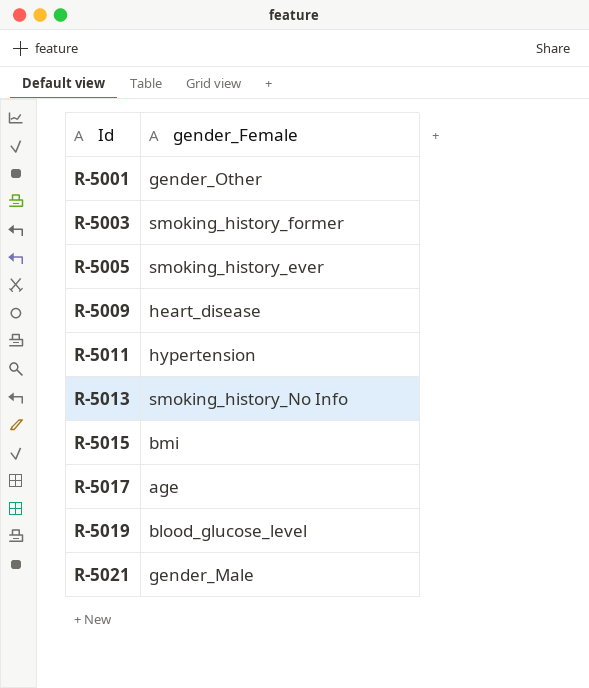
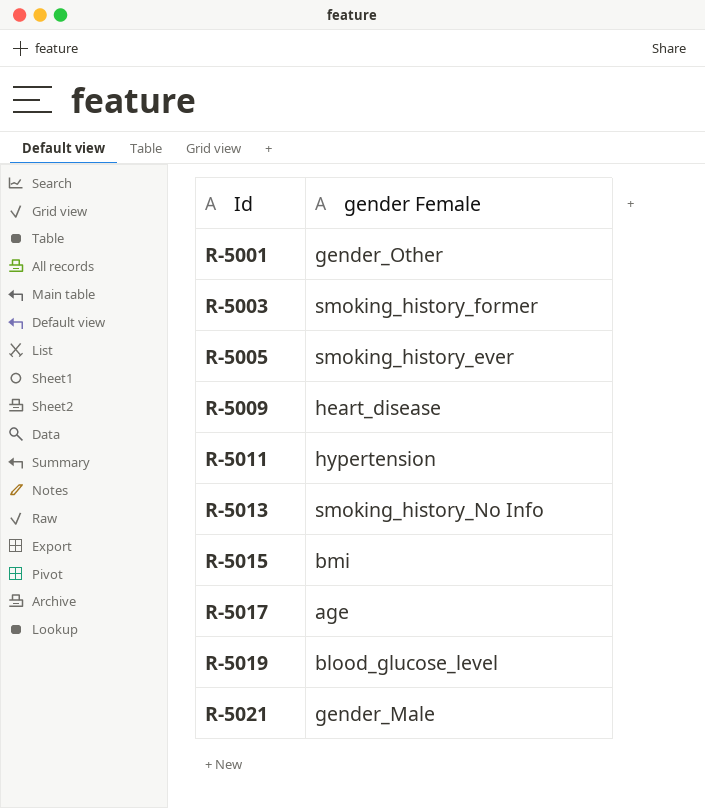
column name: gender_Female -> gender Female

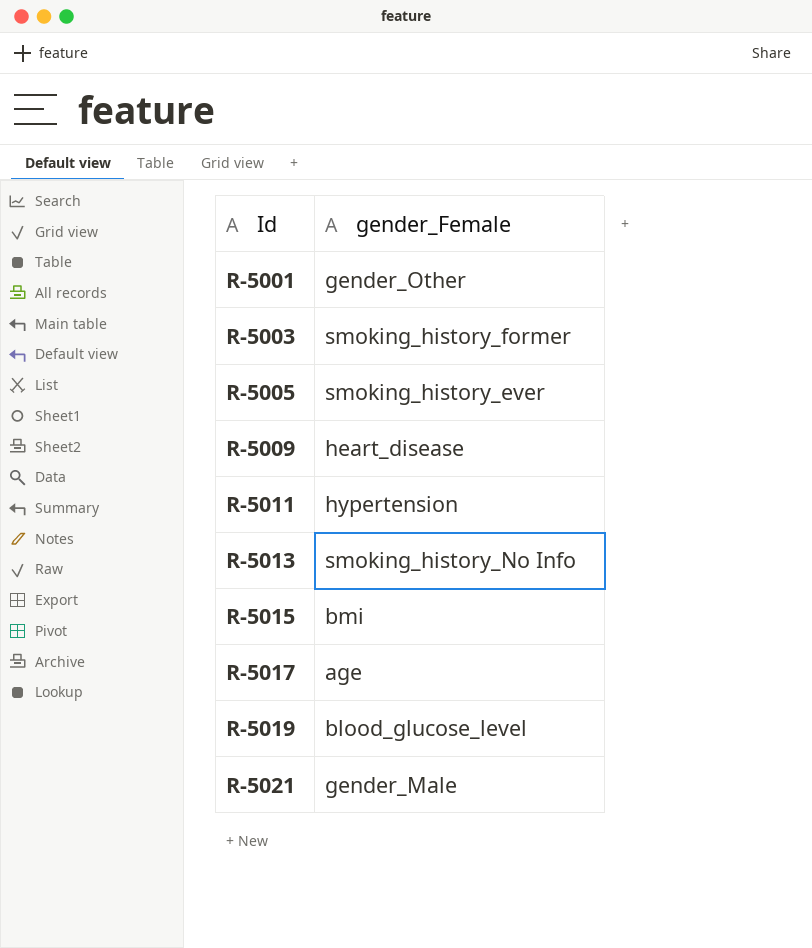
column name: gender Female -> gender_Female

